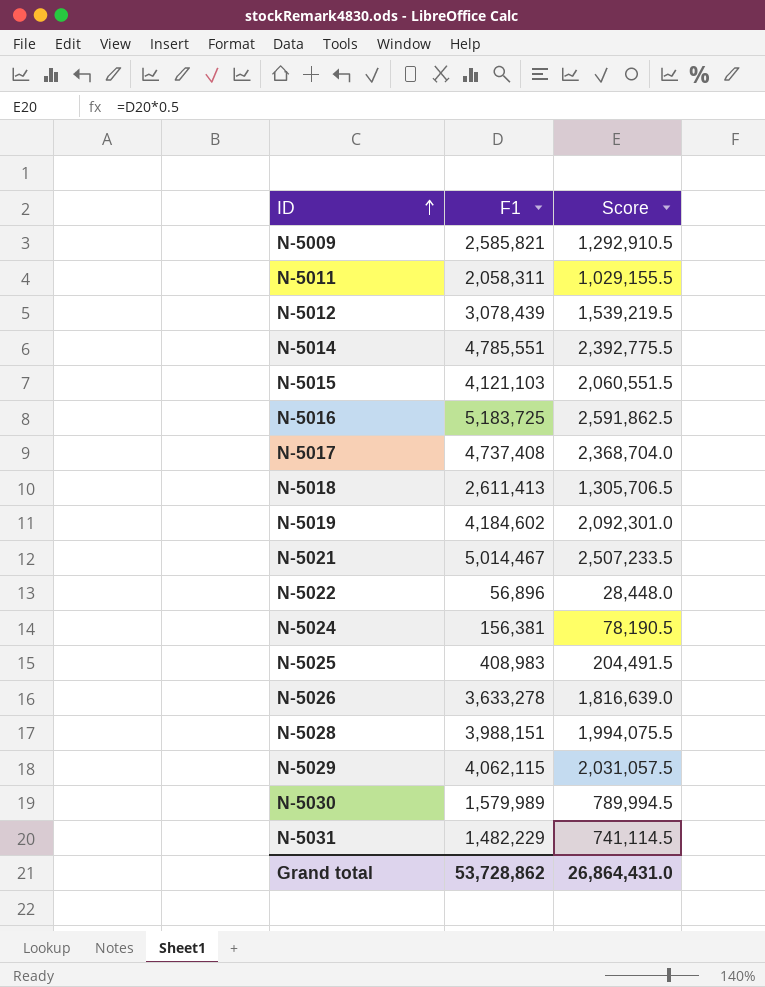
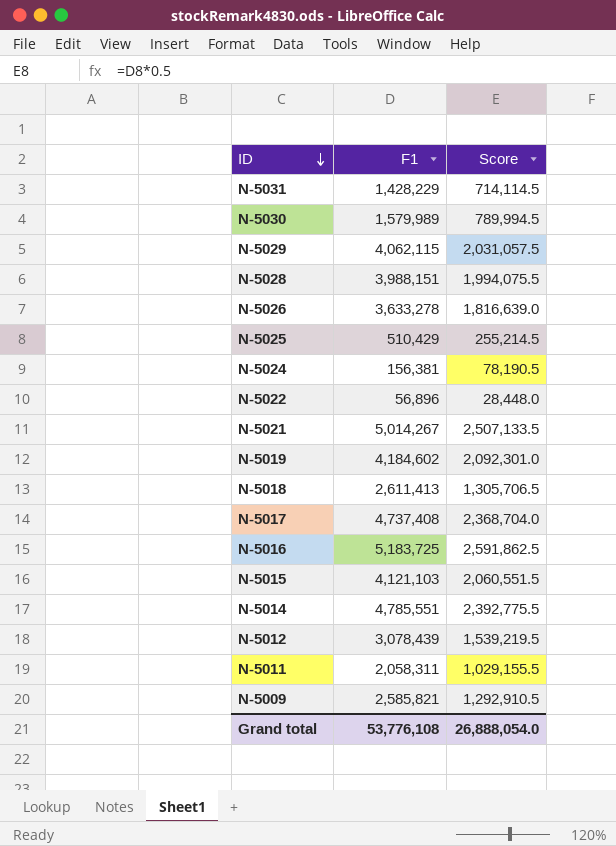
row order: ID ascending -> ID descending
N-5031 | F1: 1,482,229 -> 1,428,229
N-5031 | Score: 741,114.5 -> 714,114.5
N-5025 | F1: 408,983 -> 510,429
N-5025 | Score: 204,491.5 -> 255,214.5
N-5021 | F1: 5,014,467 -> 5,014,267
N-5021 | Score: 2,507,233.5 -> 2,507,133.5
Grand total | F1: 53,728,862 -> 53,776,108
Grand total | Score: 26,864,431.0 -> 26,888,054.0

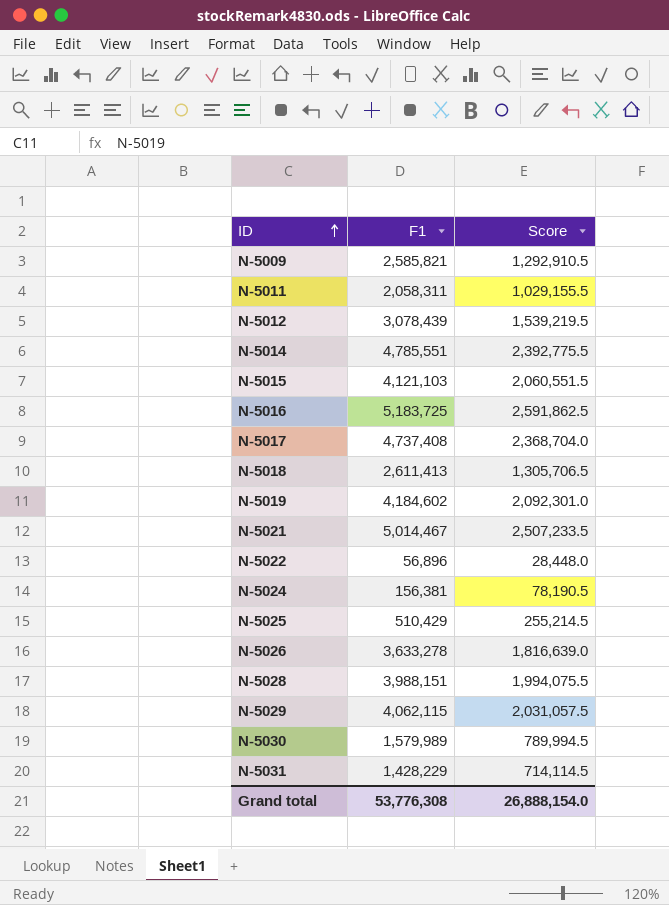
row order: ID descending -> ID ascending
N-5021 | F1: 5,014,267 -> 5,014,467
N-5021 | Score: 2,507,133.5 -> 2,507,233.5
Grand total | F1: 53,776,108 -> 53,776,308
Grand total | Score: 26,888,054.0 -> 26,888,154.0

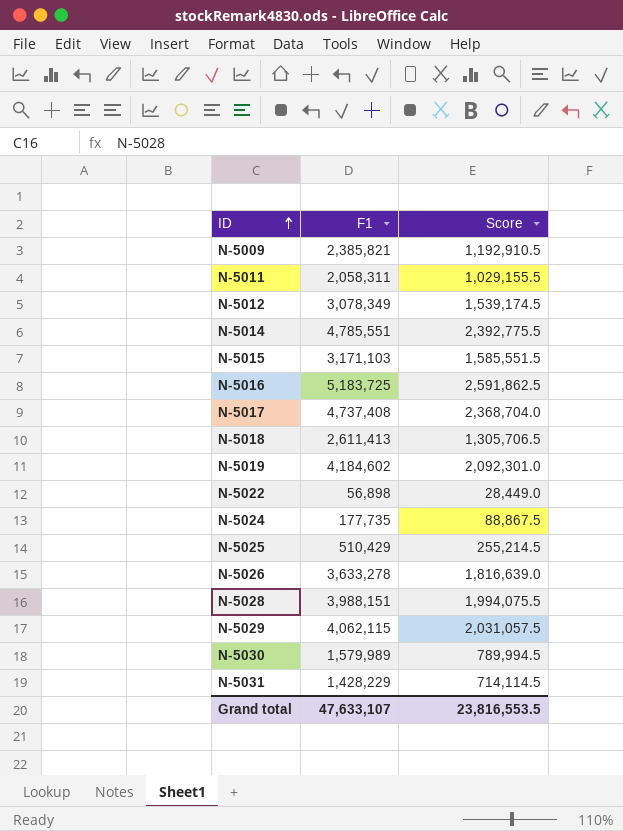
row N-5021: 5,014,467 | 2,507,233.5 -> none
N-5009 | F1: 2,585,821 -> 2,385,821
N-5009 | Score: 1,292,910.5 -> 1,192,910.5
N-5012 | F1: 3,078,439 -> 3,078,349
N-5012 | Score: 1,539,219.5 -> 1,539,174.5
N-5015 | F1: 4,121,103 -> 3,171,103
N-5015 | Score: 2,060,551.5 -> 1,585,551.5
N-5022 | F1: 56,896 -> 56,898
N-5022 | Score: 28,448.0 -> 28,449.0
N-5024 | F1: 156,381 -> 177,735
N-5024 | Score: 78,190.5 -> 88,867.5
Grand total | F1: 53,776,308 -> 47,633,107
Grand total | Score: 26,888,154.0 -> 23,816,553.5

